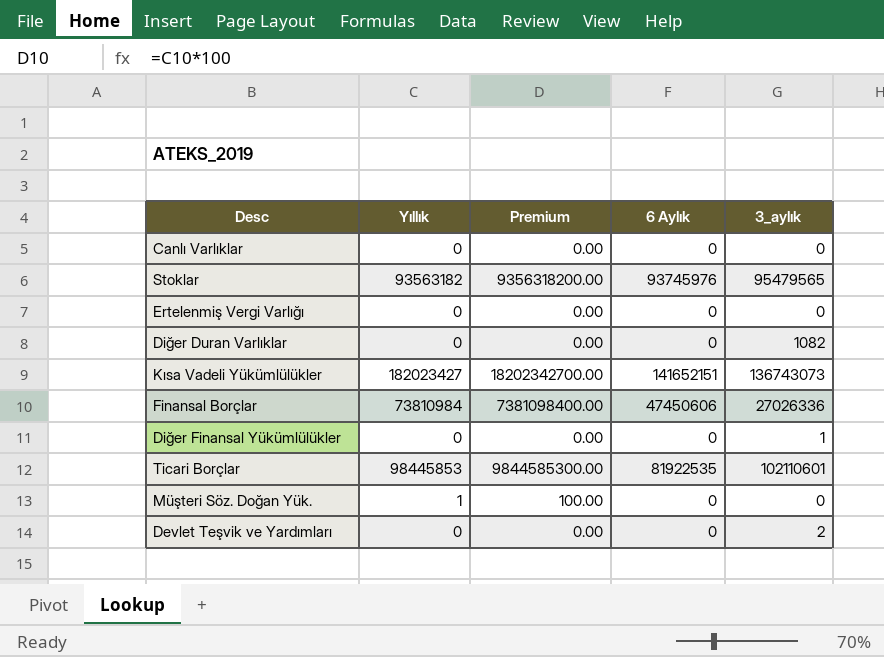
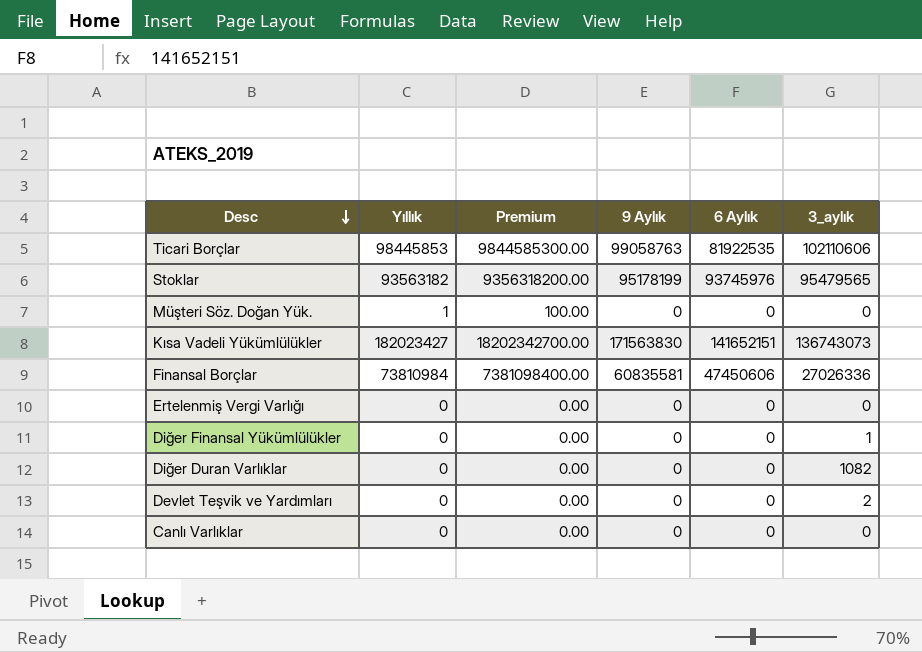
row order: none -> Desc descending
column 9 Aylık | position: none -> 4
Ticari Borçlar | 3_aylık: 102110601 -> 102110606

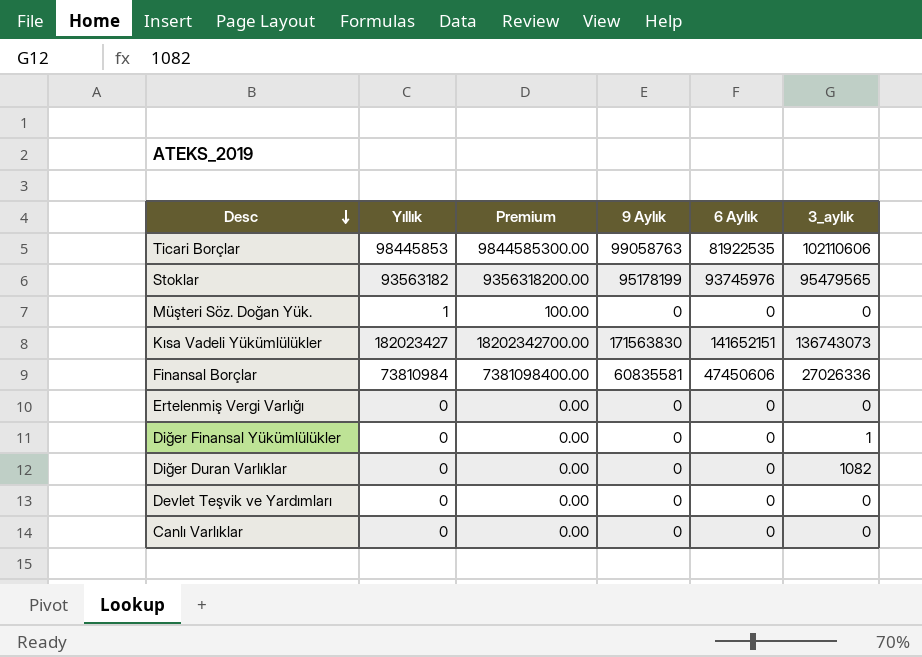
Devlet Teşvik ve Yardımları | 3_aylık: 2 -> 0

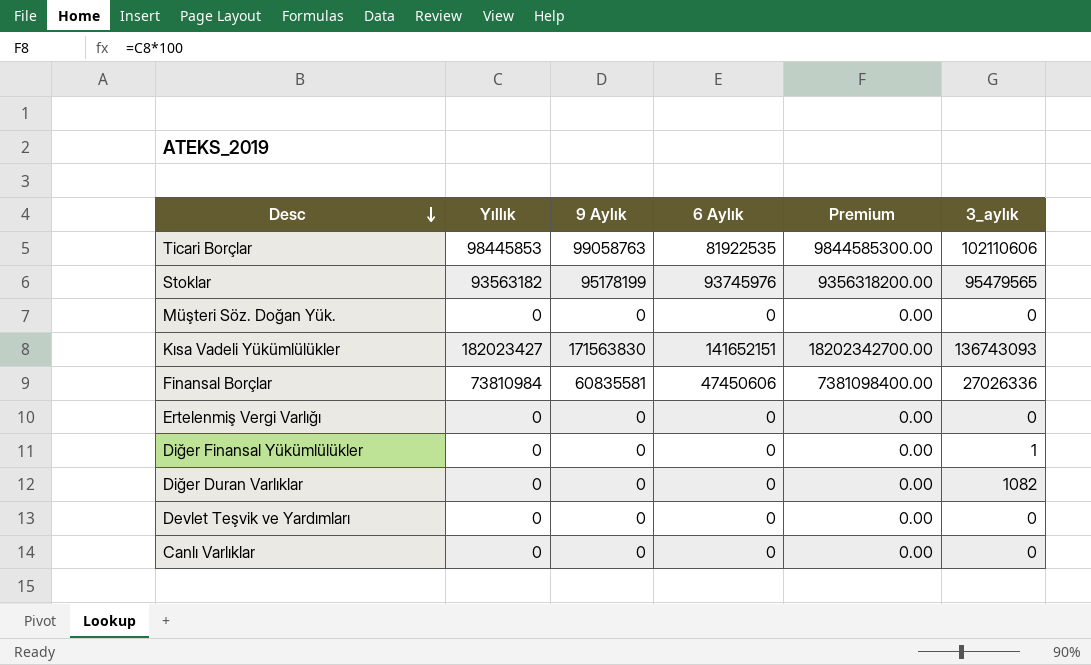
column Premium | position: 3 -> 5
Müşteri Söz. Doğan Yük. | Yıllık: 1 -> 0
Müşteri Söz. Doğan Yük. | Premium: 100.00 -> 0.00
Kısa Vadeli Yükümlülükler | 3_aylık: 136743073 -> 136743093

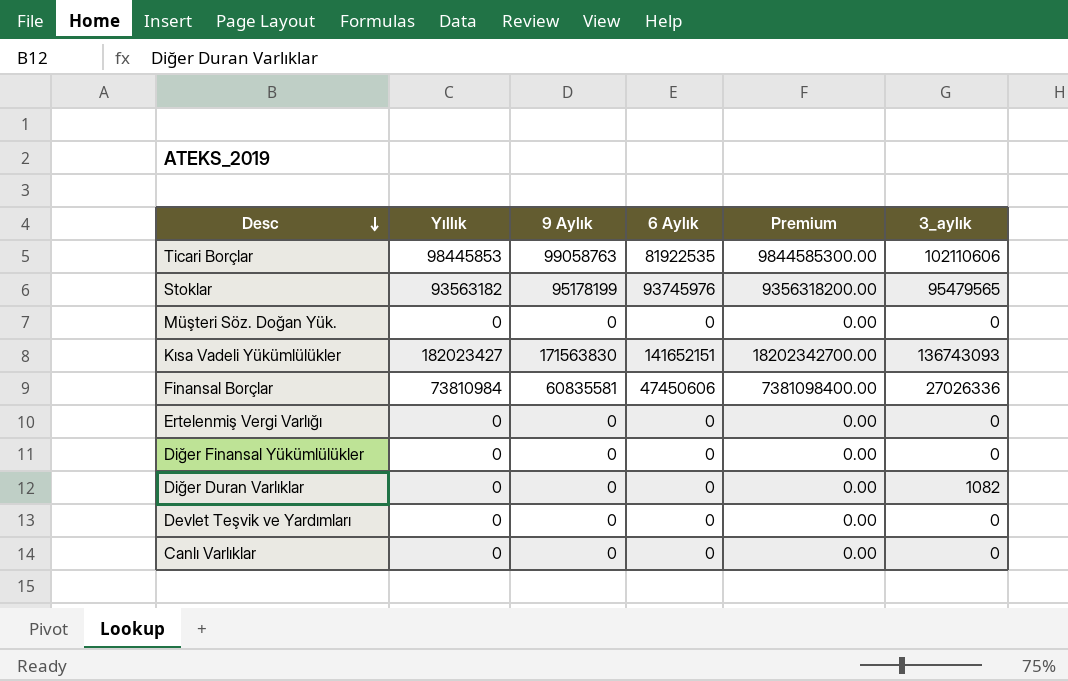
Diğer Finansal Yükümlülükler | 3_aylık: 1 -> 0

